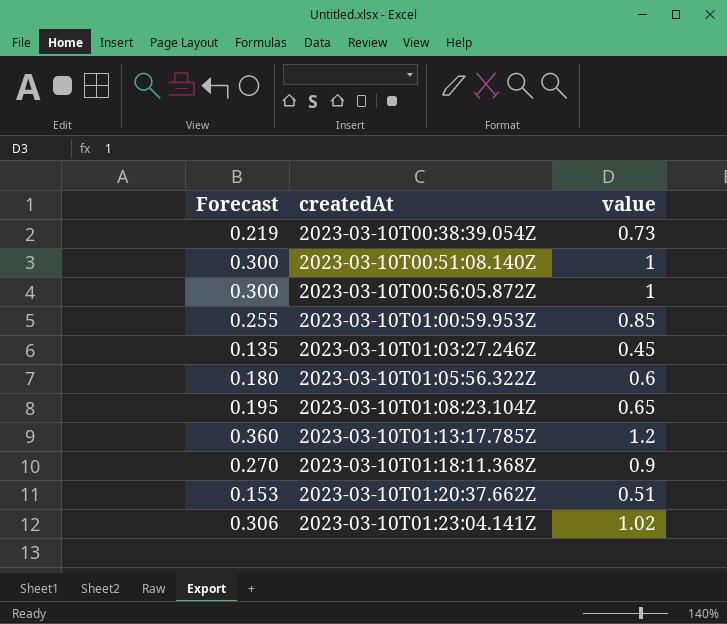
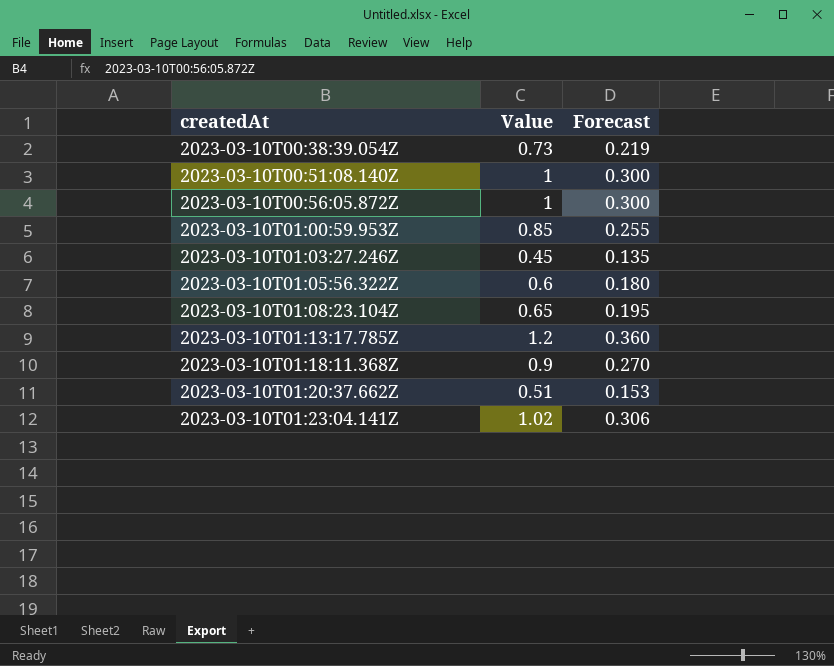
column name: value -> Value
column Forecast | position: 1 -> 3

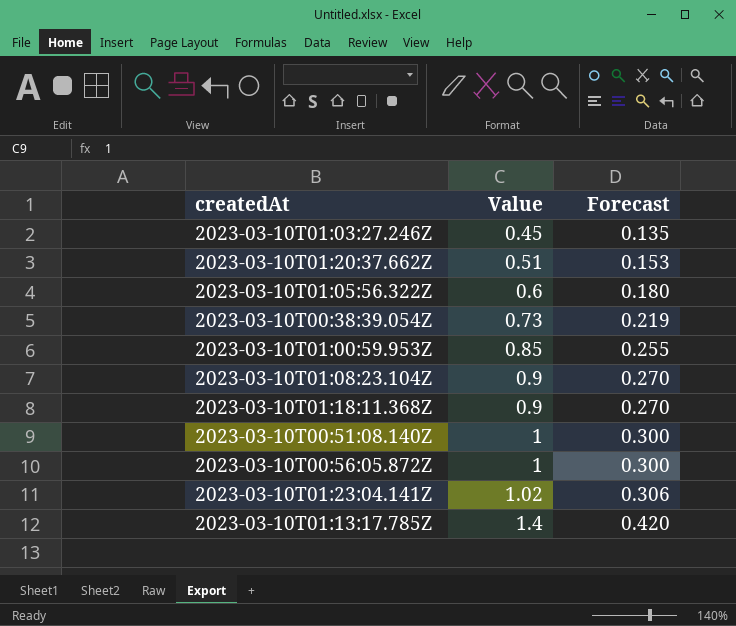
row order: createdAt ascending -> Value ascending
2023-03-10T01:08:23.104Z | Value: 0.65 -> 0.9
2023-03-10T01:08:23.104Z | Forecast: 0.195 -> 0.270
2023-03-10T01:13:17.785Z | Value: 1.2 -> 1.4
2023-03-10T01:13:17.785Z | Forecast: 0.360 -> 0.420

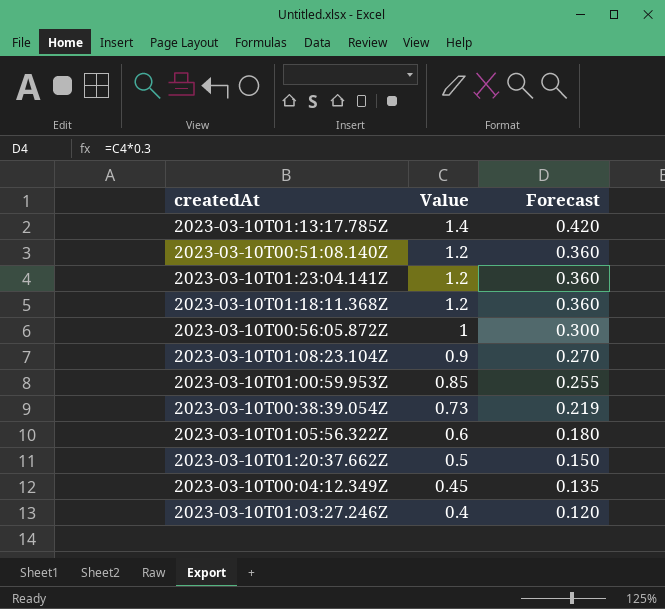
row order: Value ascending -> Value descending
2023-03-10T00:51:08.140Z | Value: 1 -> 1.2
2023-03-10T00:51:08.140Z | Forecast: 0.300 -> 0.360
2023-03-10T01:23:04.141Z | Value: 1.02 -> 1.2
2023-03-10T01:23:04.141Z | Forecast: 0.306 -> 0.360
2023-03-10T01:18:11.368Z | Value: 0.9 -> 1.2
2023-03-10T01:18:11.368Z | Forecast: 0.270 -> 0.360
2023-03-10T01:20:37.662Z | Value: 0.51 -> 0.5
2023-03-10T01:20:37.662Z | Forecast: 0.153 -> 0.150
row 2023-03-10T00:04:12.349Z: none -> 0.45 | 0.135
2023-03-10T01:03:27.246Z | Value: 0.45 -> 0.4
2023-03-10T01:03:27.246Z | Forecast: 0.135 -> 0.120

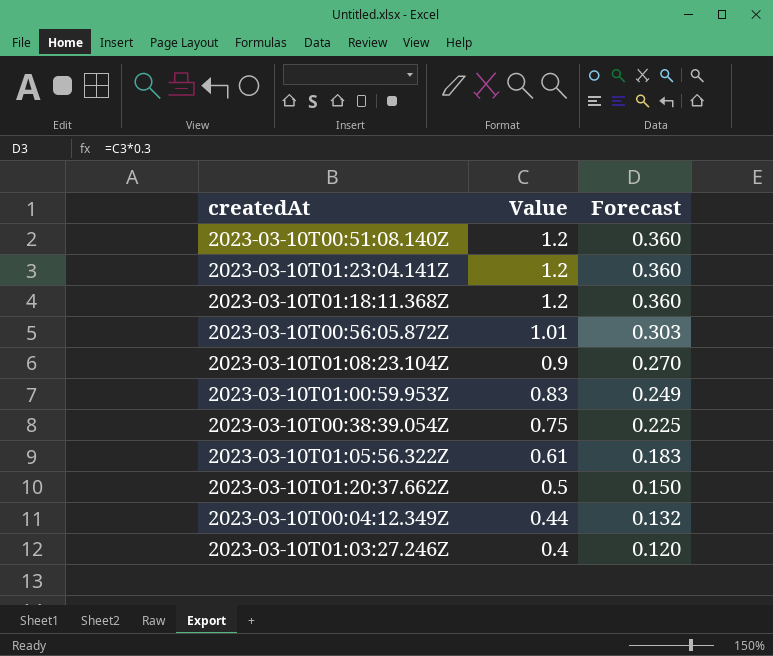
row 2023-03-10T01:13:17.785Z: 1.4 | 0.420 -> none
2023-03-10T00:56:05.872Z | Value: 1 -> 1.01
2023-03-10T00:56:05.872Z | Forecast: 0.300 -> 0.303
2023-03-10T01:00:59.953Z | Value: 0.85 -> 0.83
2023-03-10T01:00:59.953Z | Forecast: 0.255 -> 0.249
2023-03-10T00:38:39.054Z | Value: 0.73 -> 0.75
2023-03-10T00:38:39.054Z | Forecast: 0.219 -> 0.225
2023-03-10T01:05:56.322Z | Value: 0.6 -> 0.61
2023-03-10T01:05:56.322Z | Forecast: 0.180 -> 0.183
2023-03-10T00:04:12.349Z | Value: 0.45 -> 0.44
2023-03-10T00:04:12.349Z | Forecast: 0.135 -> 0.132

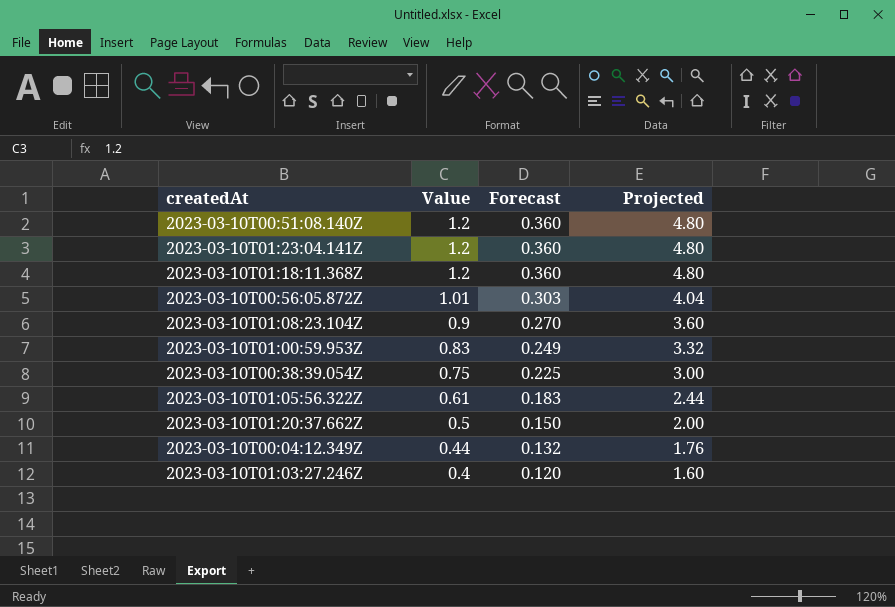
column Projected | formula: none -> [Value] * 4

